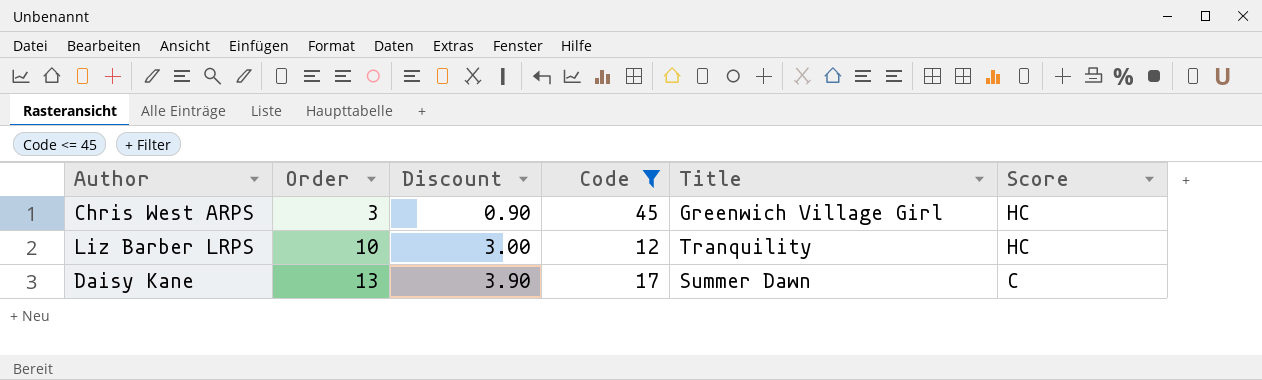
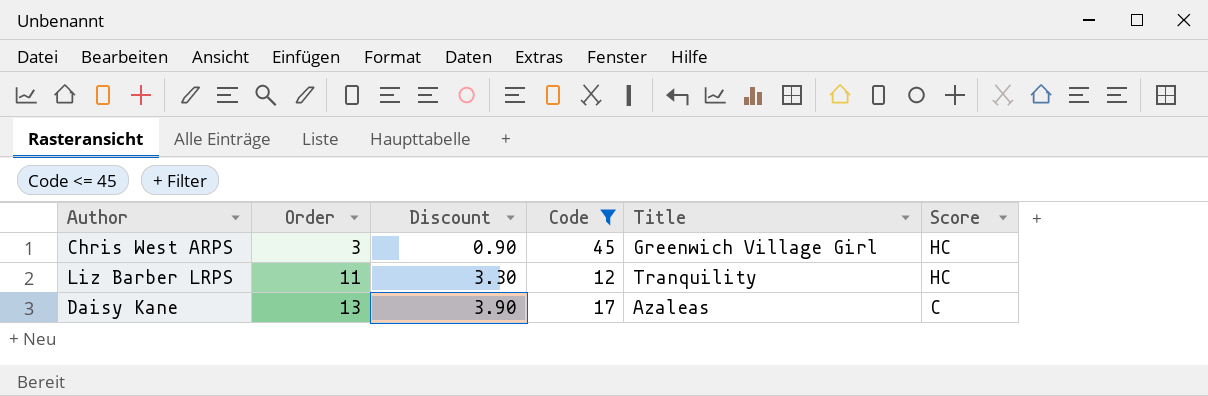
Liz Barber LRPS | Order: 10 -> 11
Liz Barber LRPS | Discount: 3.00 -> 3.30
Daisy Kane | Title: Summer Dawn -> Azaleas

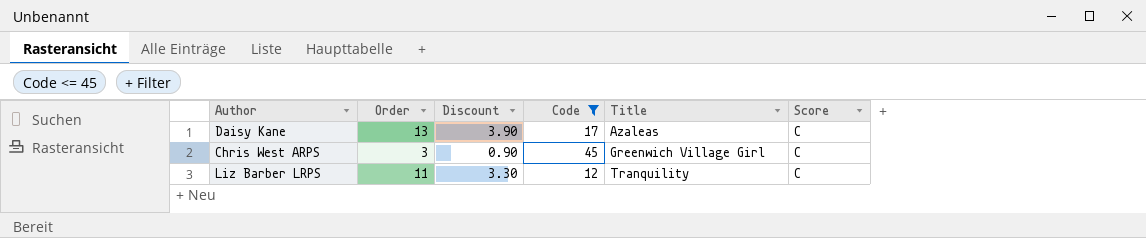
row order: Order ascending -> Title ascending
Chris West ARPS | Score: HC -> C
Liz Barber LRPS | Score: HC -> C

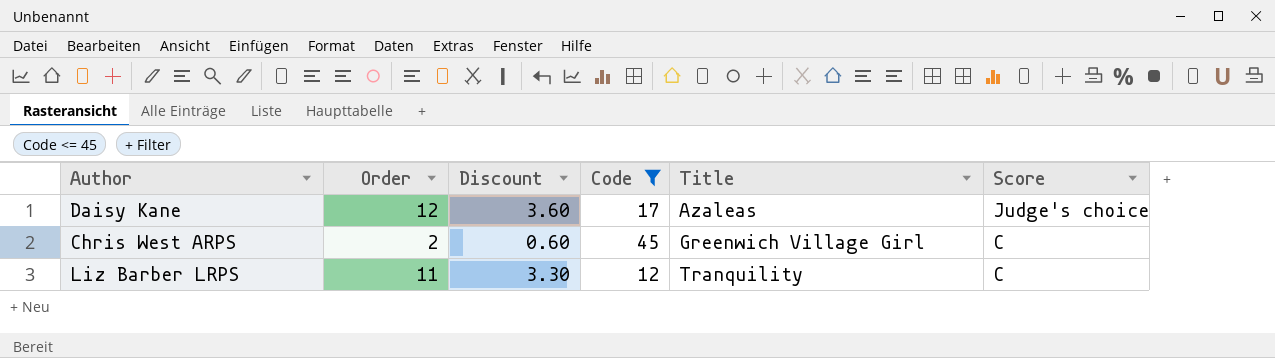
Daisy Kane | Order: 13 -> 12
Daisy Kane | Discount: 3.90 -> 3.60
Daisy Kane | Score: C -> Judge's choice
Chris West ARPS | Order: 3 -> 2
Chris West ARPS | Discount: 0.90 -> 0.60

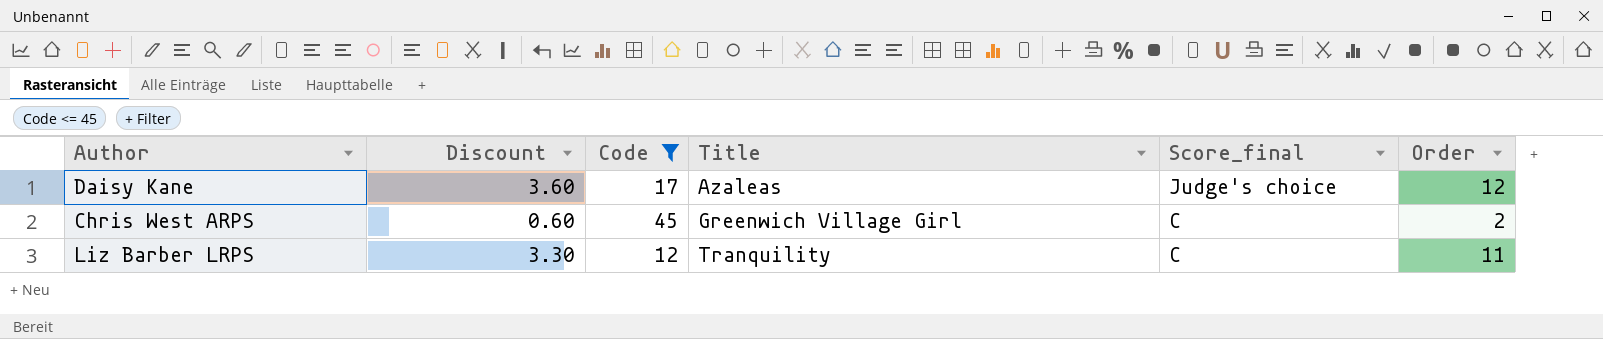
column name: Score -> Score_final
column Order | position: 2 -> 6

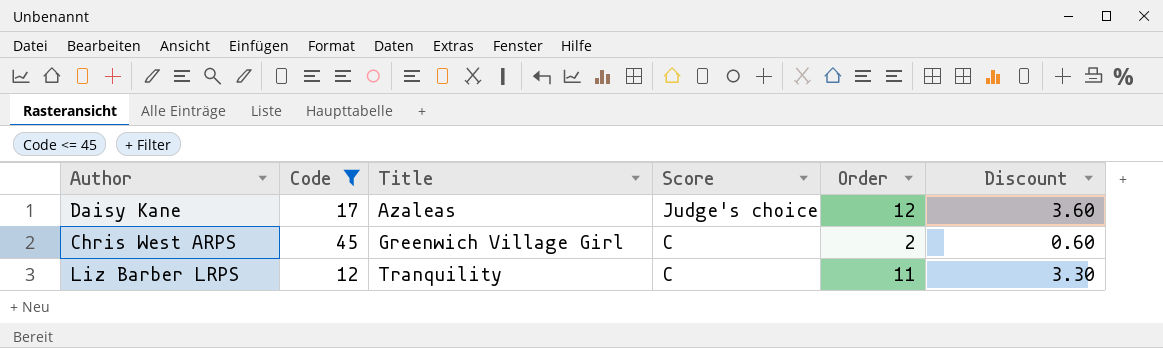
column name: Score_final -> Score
column Discount | position: 2 -> 6

